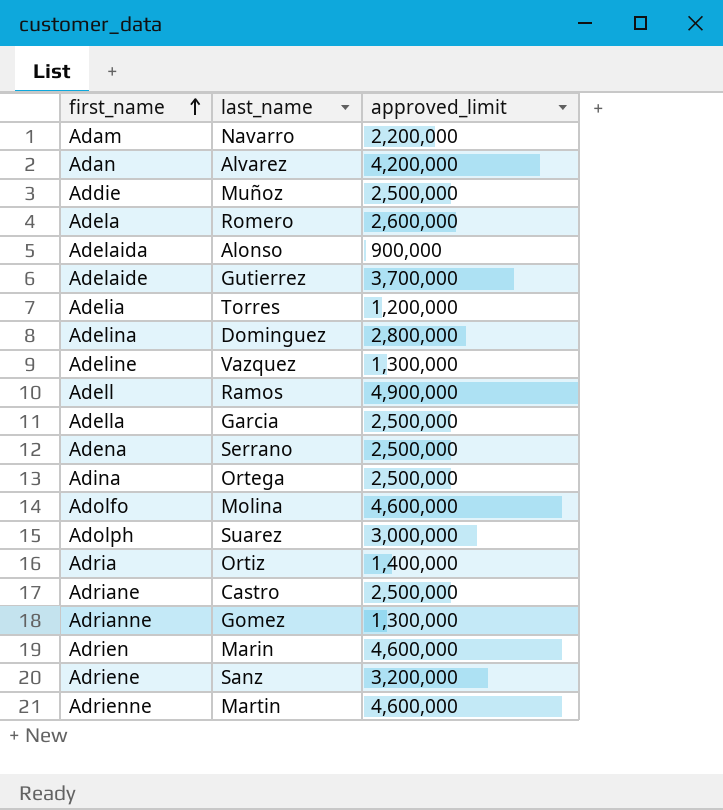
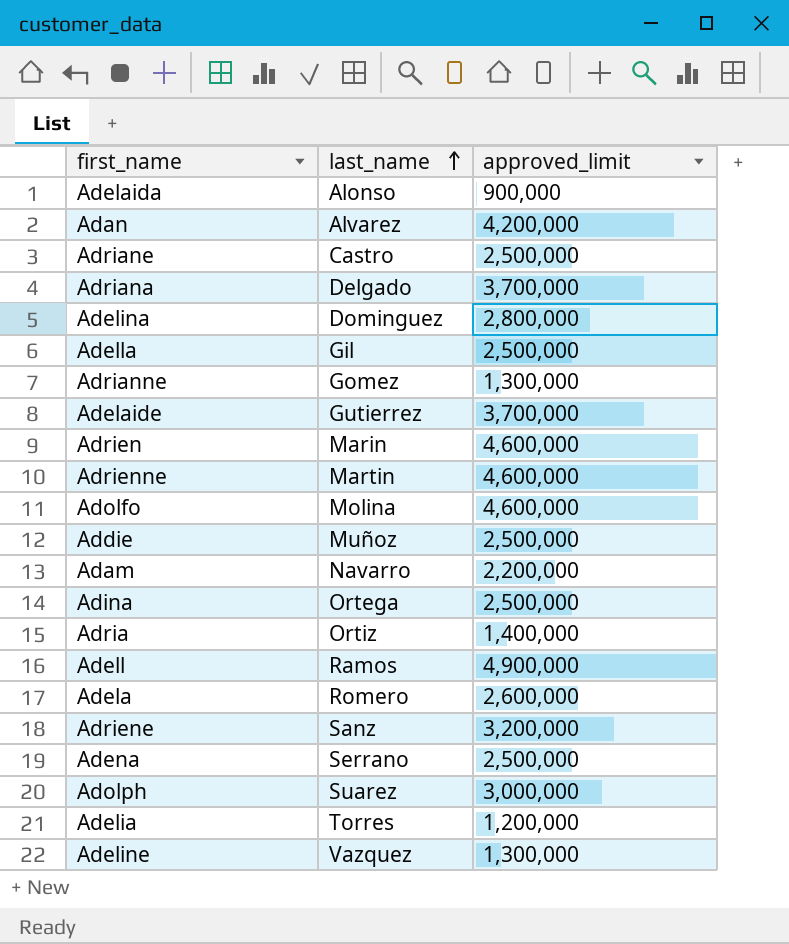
row order: first_name ascending -> last_name ascending
row Adriana: none -> Delgado | 3,700,000
Adella | last_name: Garcia -> Gil

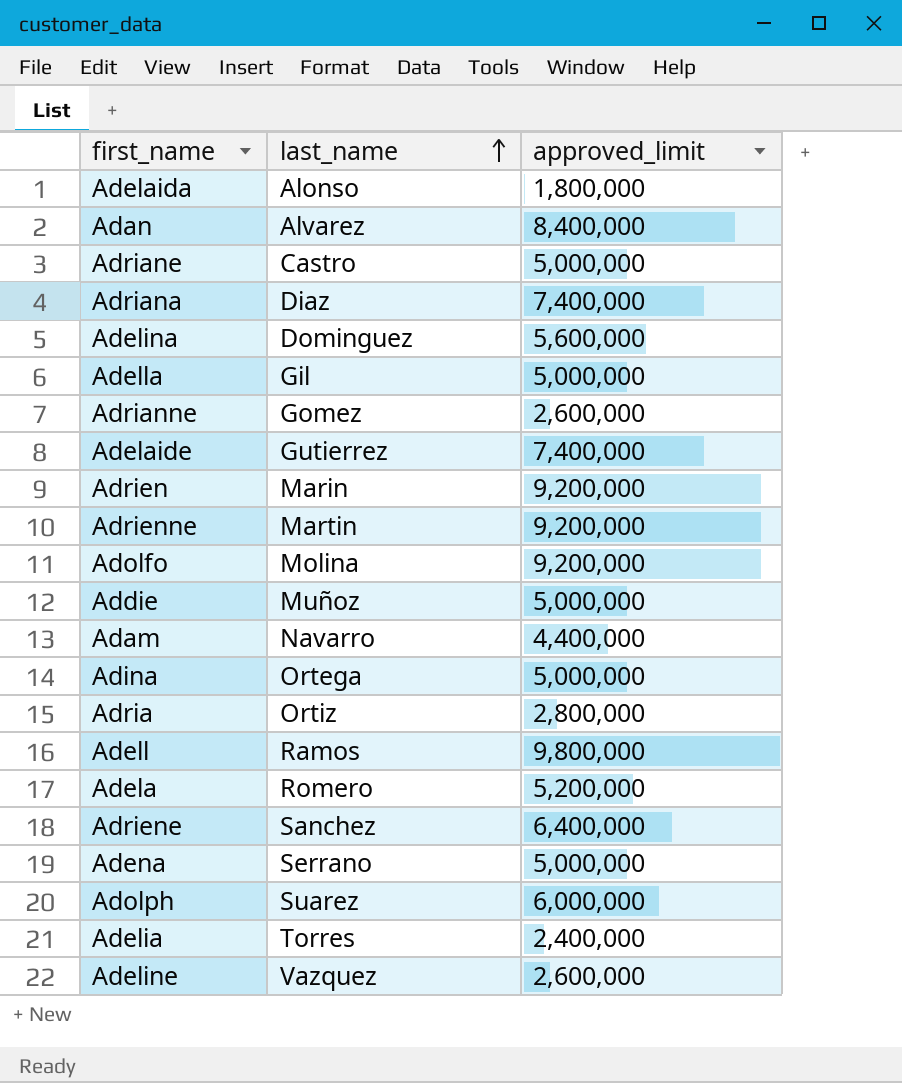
Adelaida | approved_limit: 900,000 -> 1,800,000
Adan | approved_limit: 4,200,000 -> 8,400,000
Adriane | approved_limit: 2,500,000 -> 5,000,000
Adriana | last_name: Delgado -> Diaz
Adriana | approved_limit: 3,700,000 -> 7,400,000
Adelina | approved_limit: 2,800,000 -> 5,600,000
Adella | approved_limit: 2,500,000 -> 5,000,000
Adrianne | approved_limit: 1,300,000 -> 2,600,000
Adelaide | approved_limit: 3,700,000 -> 7,400,000
Adrien | approved_limit: 4,600,000 -> 9,200,000
Adrienne | approved_limit: 4,600,000 -> 9,200,000
Adolfo | approved_limit: 4,600,000 -> 9,200,000
Addie | approved_limit: 2,500,000 -> 5,000,000
Adam | approved_limit: 2,200,000 -> 4,400,000
Adina | approved_limit: 2,500,000 -> 5,000,000
Adria | approved_limit: 1,400,000 -> 2,800,000
Adell | approved_limit: 4,900,000 -> 9,800,000
Adela | approved_limit: 2,600,000 -> 5,200,000
Adriene | last_name: Sanz -> Sanchez
Adriene | approved_limit: 3,200,000 -> 6,400,000
Adena | approved_limit: 2,500,000 -> 5,000,000
Adolph | approved_limit: 3,000,000 -> 6,000,000
Adelia | approved_limit: 1,200,000 -> 2,400,000
Adeline | approved_limit: 1,300,000 -> 2,600,000

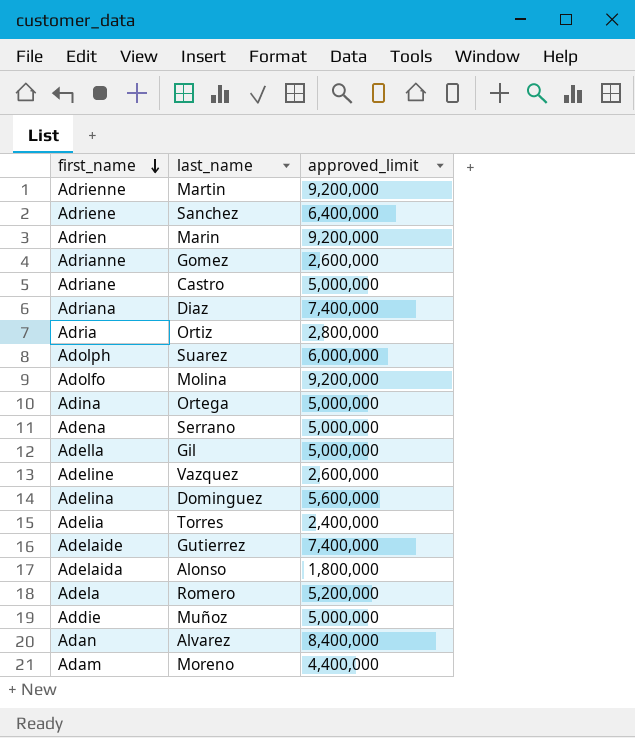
row order: last_name ascending -> first_name descending
row Adell: Ramos | 9,800,000 -> none
Adam | last_name: Navarro -> Moreno

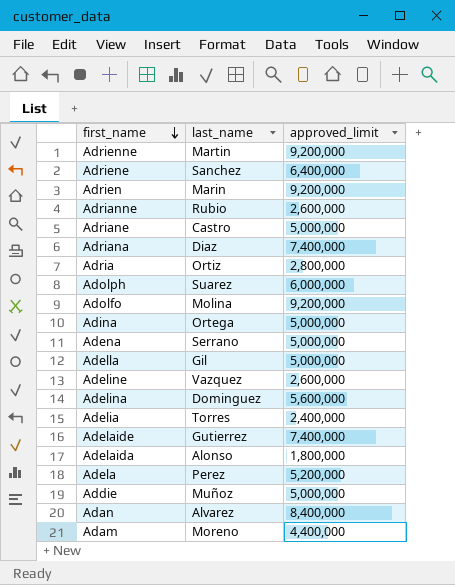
Adrianne | last_name: Gomez -> Rubio
Adela | last_name: Romero -> Perez

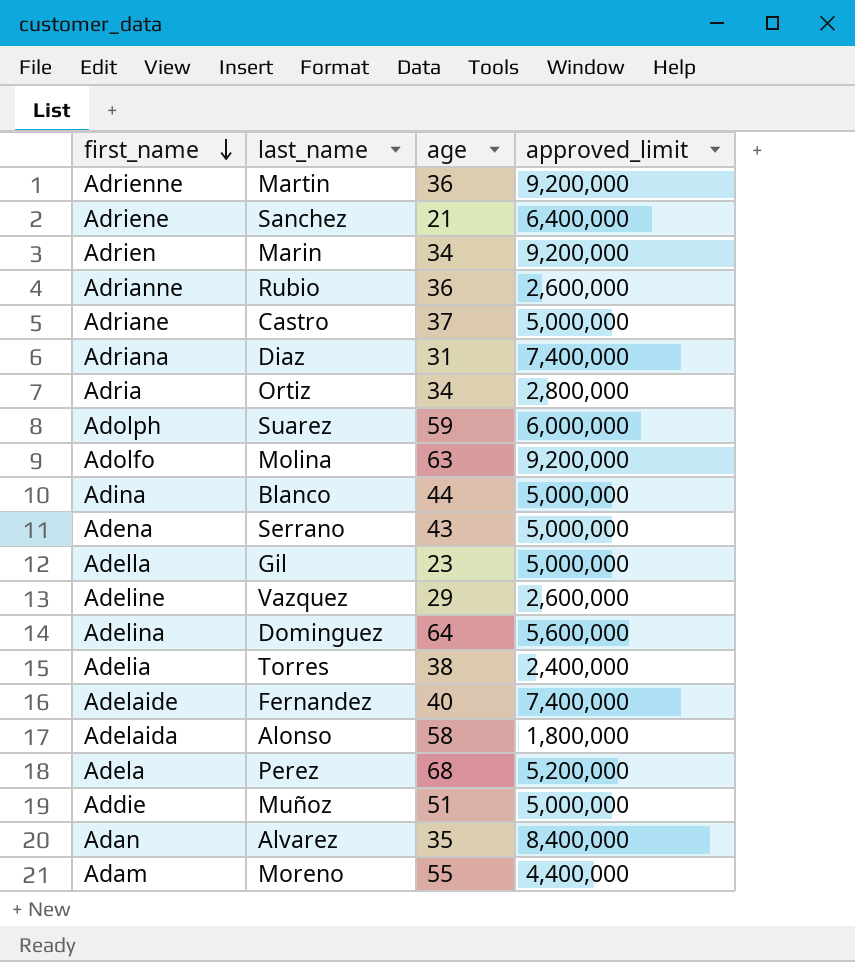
column age | position: none -> 3
Adina | last_name: Ortega -> Blanco
Adelaide | last_name: Gutierrez -> Fernandez

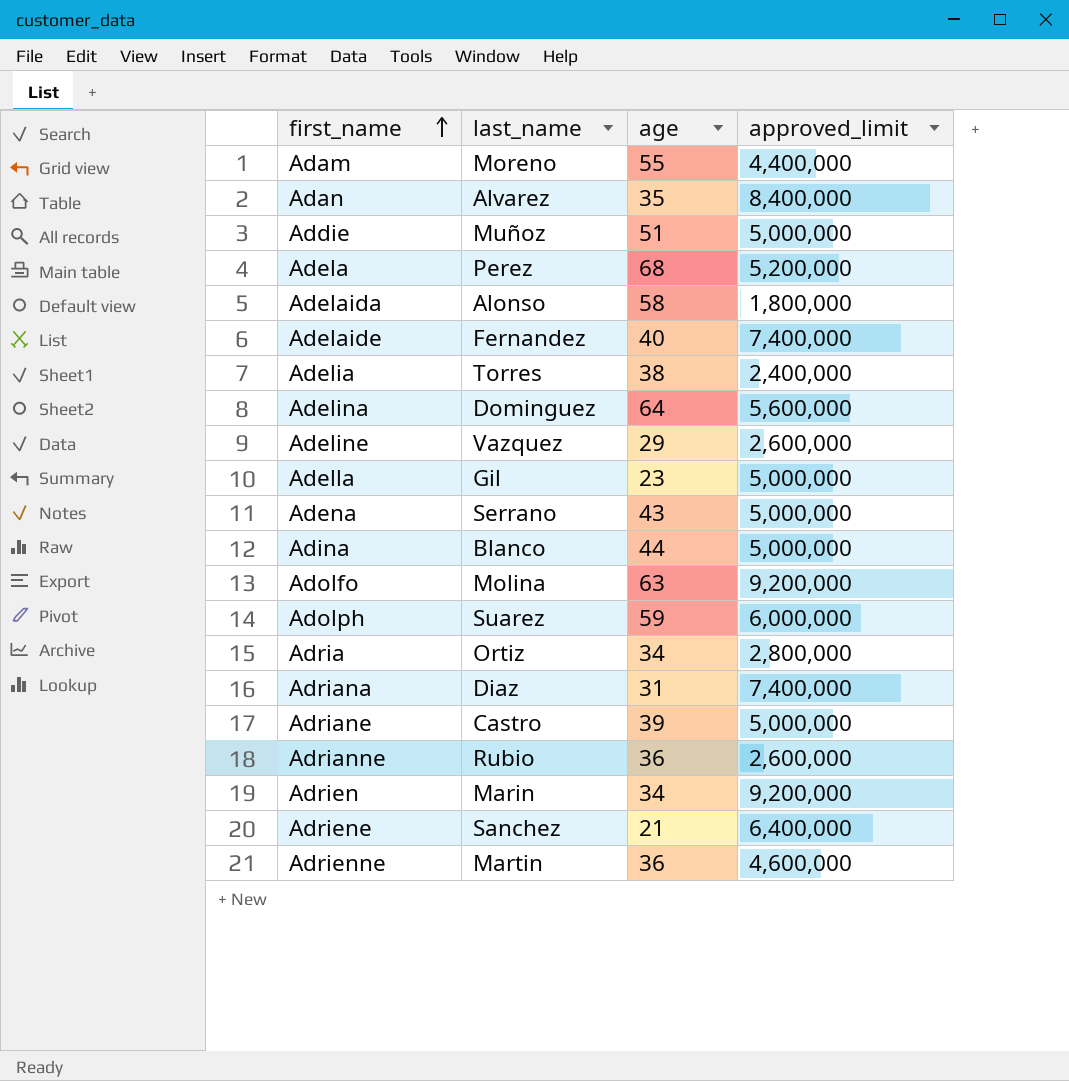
row order: first_name descending -> first_name ascending
Adriane | age: 37 -> 39
Adrienne | approved_limit: 9,200,000 -> 4,600,000

